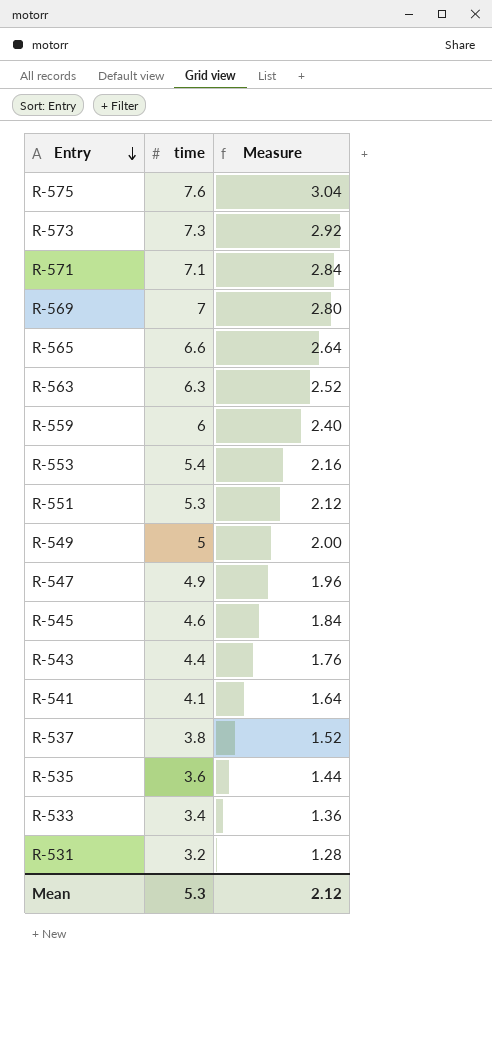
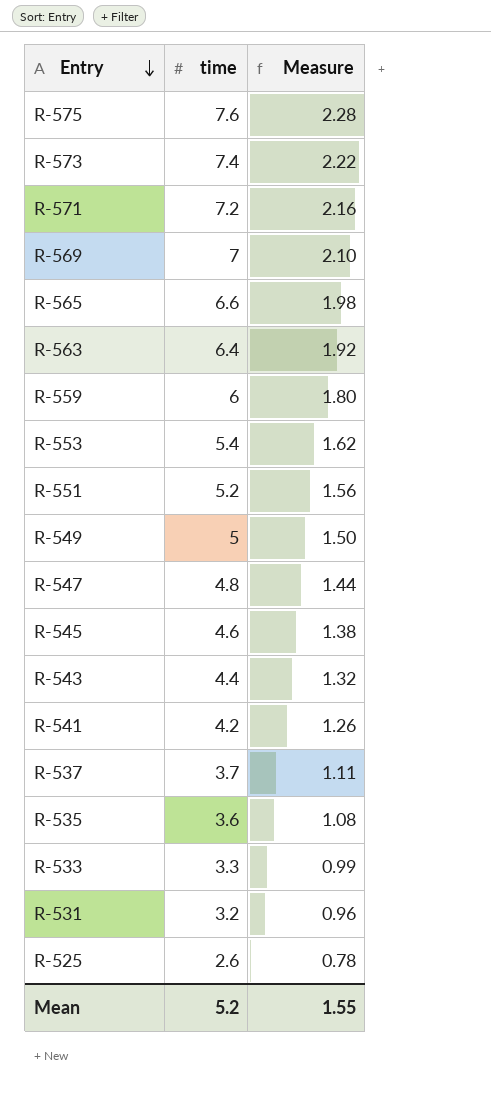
column Measure | formula: [time] * 0.4 -> [time] * 0.3
R-573 | time: 7.3 -> 7.4
R-571 | time: 7.1 -> 7.2
R-563 | time: 6.3 -> 6.4
R-551 | time: 5.3 -> 5.2
R-547 | time: 4.9 -> 4.8
R-541 | time: 4.1 -> 4.2
R-537 | time: 3.8 -> 3.7
R-533 | time: 3.4 -> 3.3
row R-525: none -> 2.6 | 0.78
Mean | time: 5.3 -> 5.2
Mean | Measure: 2.12 -> 1.55

